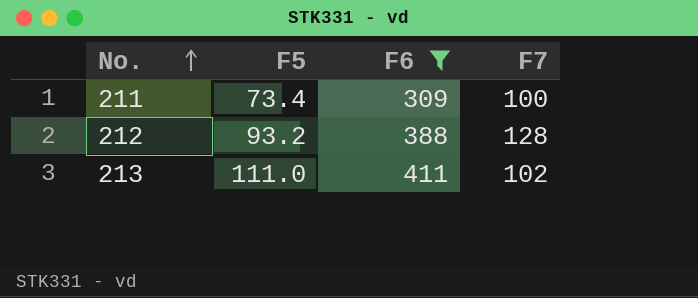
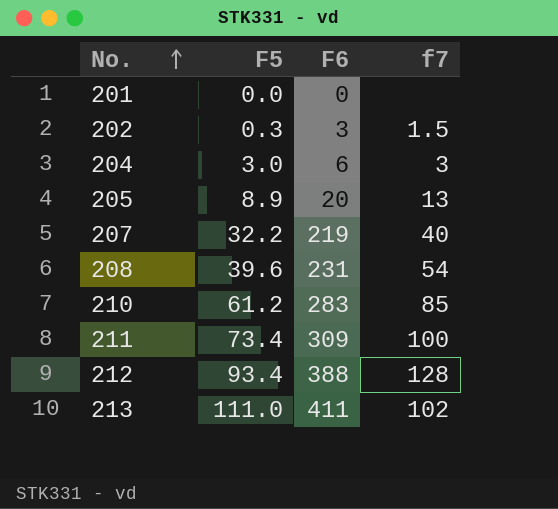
filter: F6 >= 309 -> none
column name: F7 -> f7
212 | F5: 93.2 -> 93.4

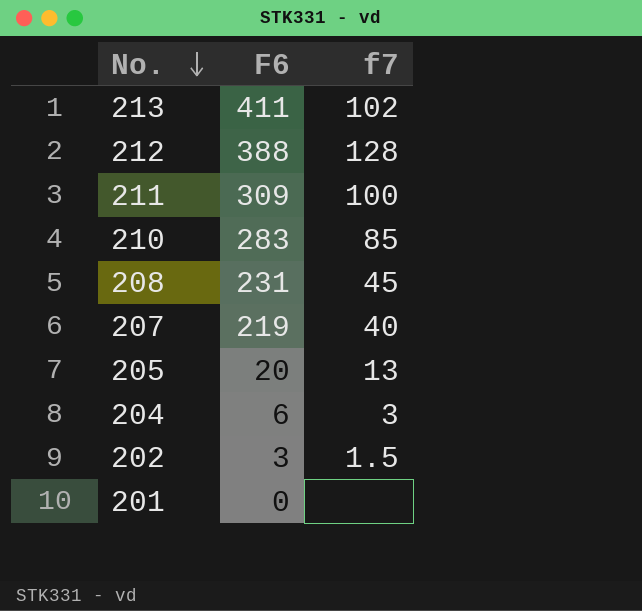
row order: No. ascending -> No. descending
column F5 | position: 2 -> none
208 | f7: 54 -> 45

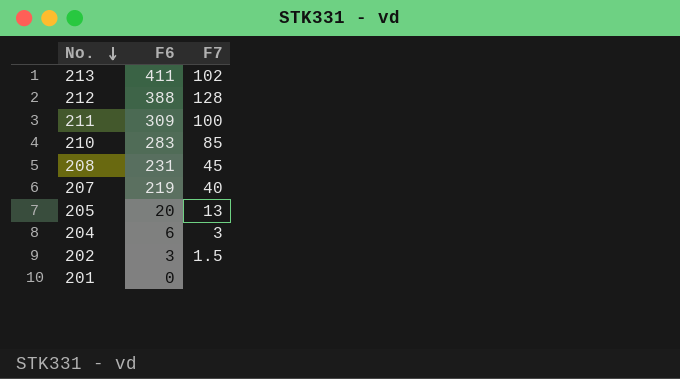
column name: f7 -> F7

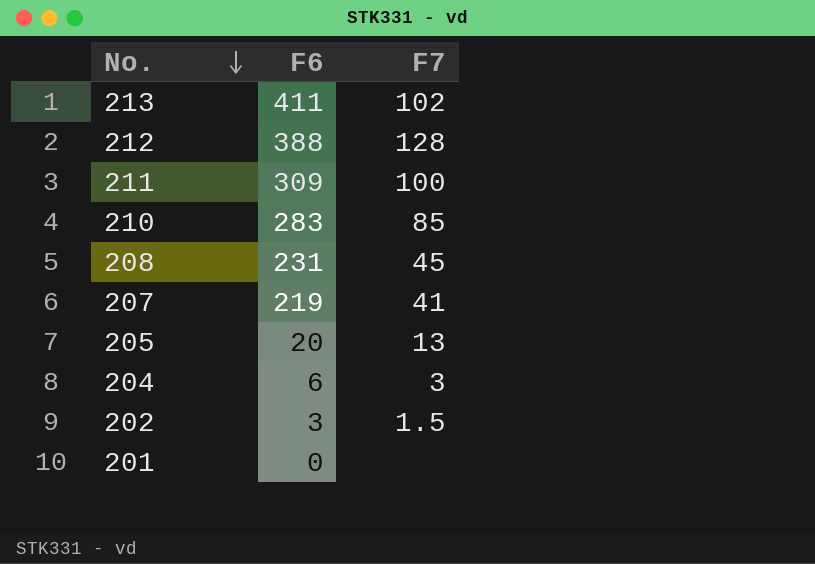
207 | F7: 40 -> 41

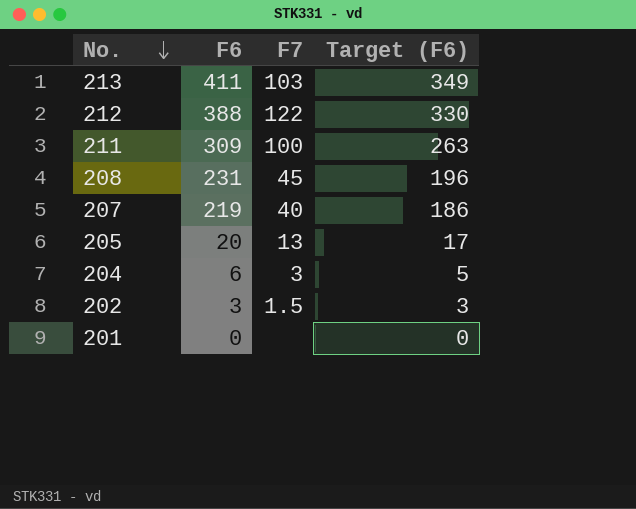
column Target (F6) | formula: none -> [F6] * 0.85
row 210: 283 | 85 -> none
213 | F7: 102 -> 103
212 | F7: 128 -> 122
207 | F7: 41 -> 40

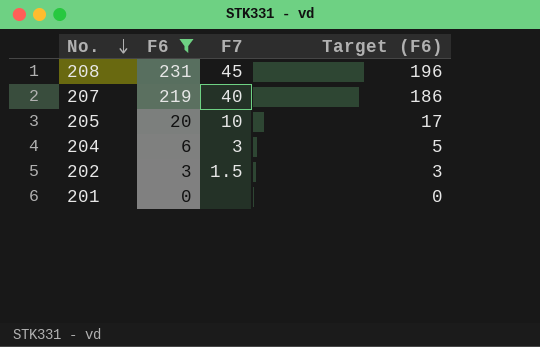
filter: none -> F6 <= 231
205 | F7: 13 -> 10

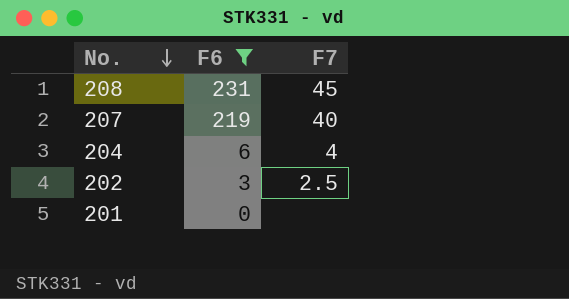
column Target (F6) | formula: [F6] * 0.85 -> none
row 205: 20 | 10 | 17 -> none
204 | F7: 3 -> 4
202 | F7: 1.5 -> 2.5

